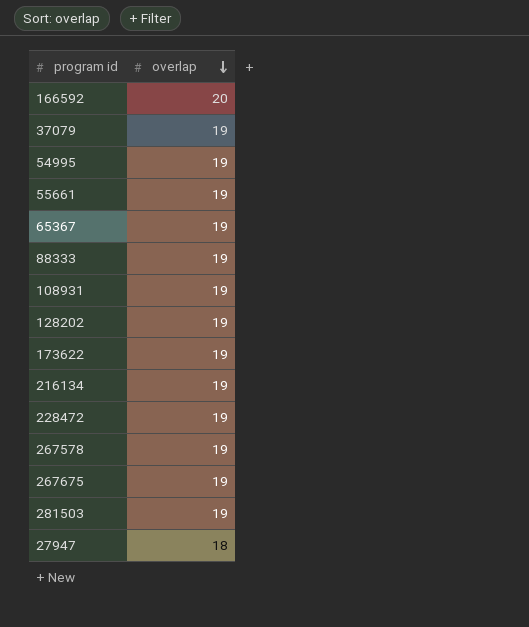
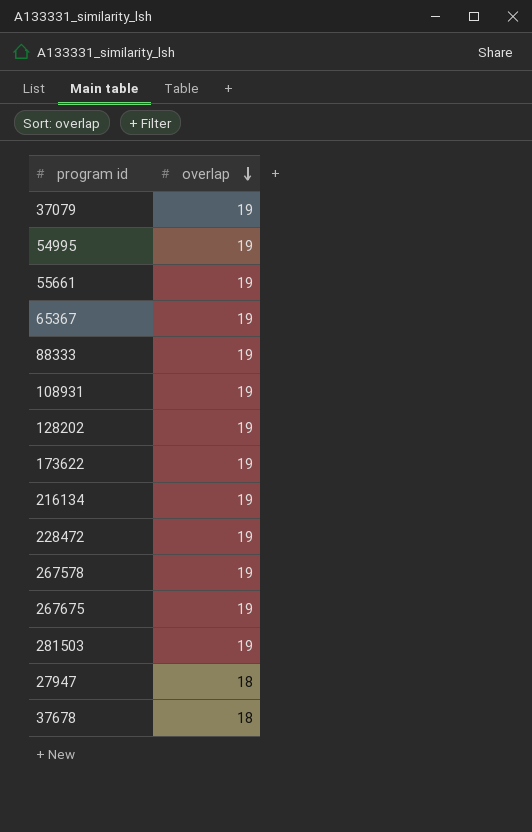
row 166592: 20 -> none
row 37678: none -> 18

